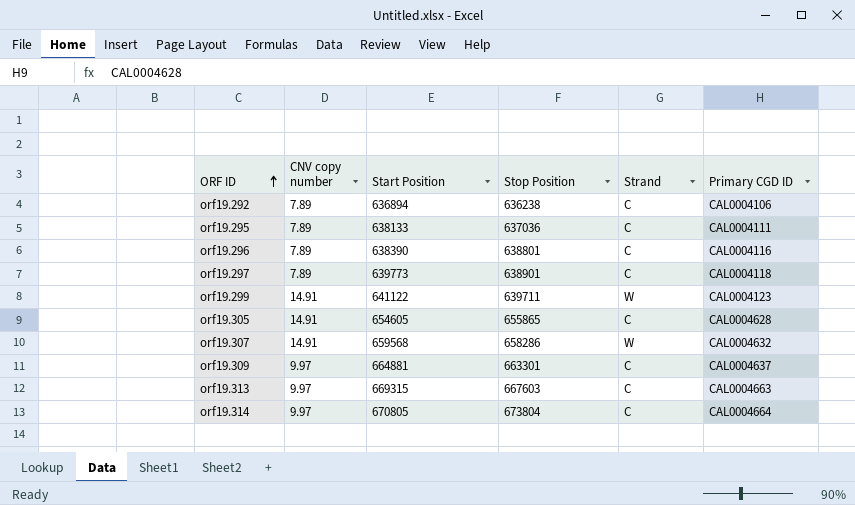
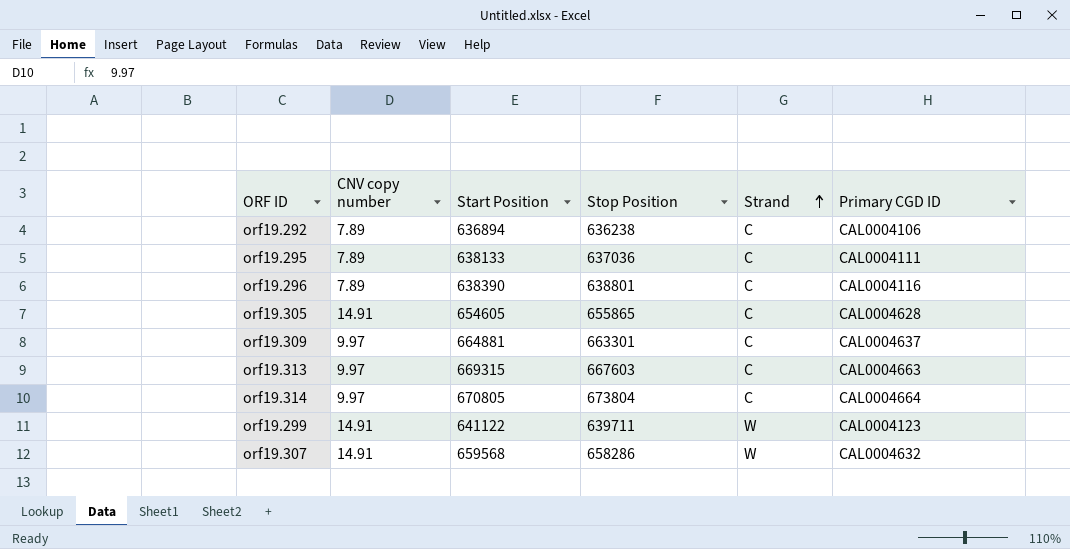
row order: ORF ID ascending -> Strand ascending
row orf19.297: 7.89 | 639773 | 638901 | C | CAL0004118 -> none

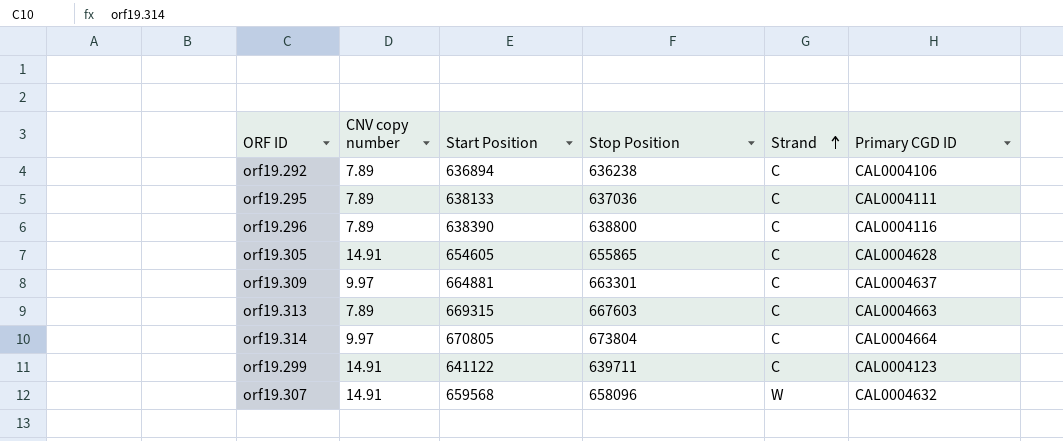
orf19.296 | Stop Position: 638801 -> 638800
orf19.313 | CNV copy number: 9.97 -> 7.89
orf19.299 | Strand: W -> C
orf19.307 | Stop Position: 658286 -> 658096

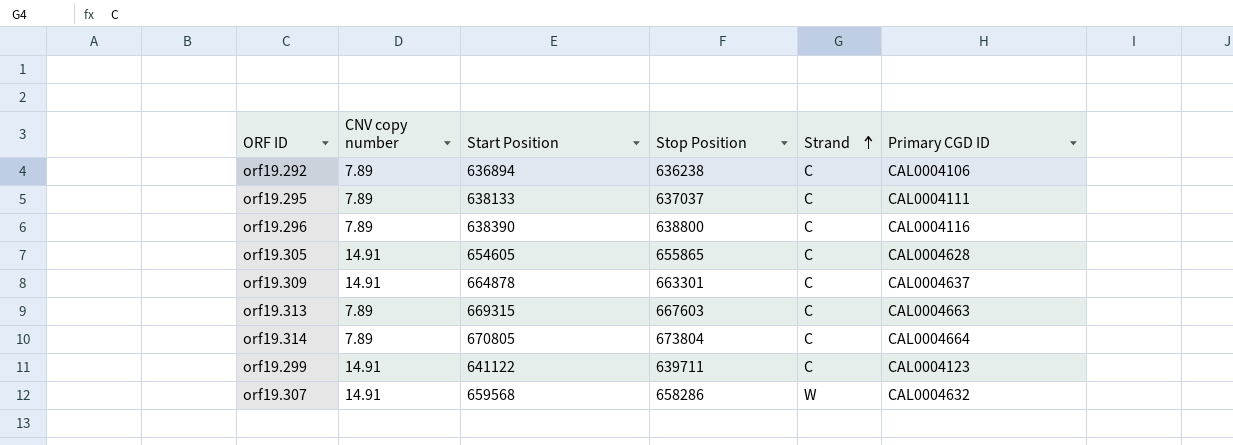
orf19.295 | Stop Position: 637036 -> 637037
orf19.309 | CNV copy number: 9.97 -> 14.91
orf19.309 | Start Position: 664881 -> 664878
orf19.314 | CNV copy number: 9.97 -> 7.89
orf19.307 | Stop Position: 658096 -> 658286

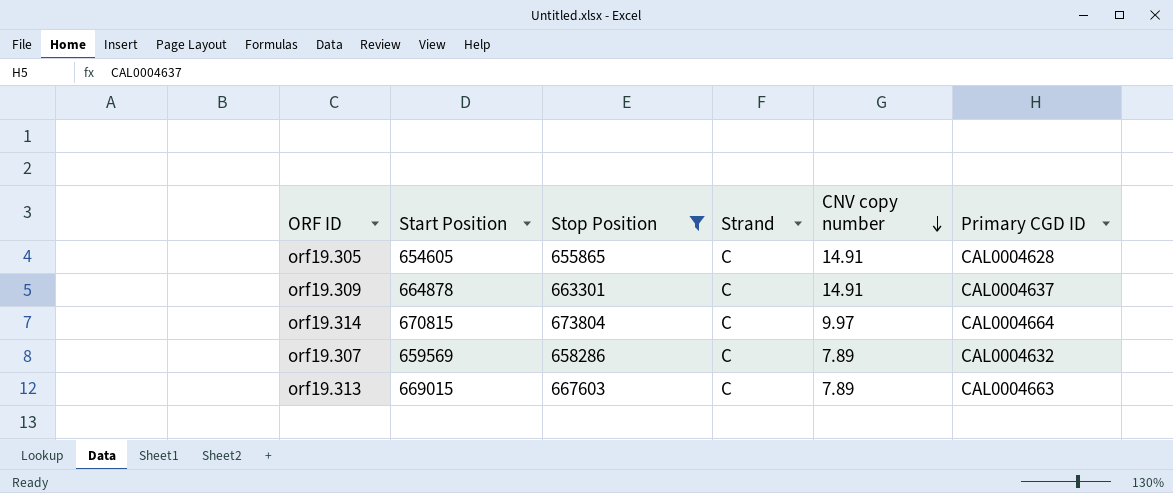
filter: none -> Stop Position >= 655865
row order: Strand ascending -> CNV copy number descending
column CNV copy number | position: 2 -> 5
orf19.314 | Start Position: 670805 -> 670815
orf19.314 | CNV copy number: 7.89 -> 9.97
orf19.307 | Start Position: 659568 -> 659569
orf19.307 | Strand: W -> C
orf19.307 | CNV copy number: 14.91 -> 7.89
orf19.313 | Start Position: 669315 -> 669015

